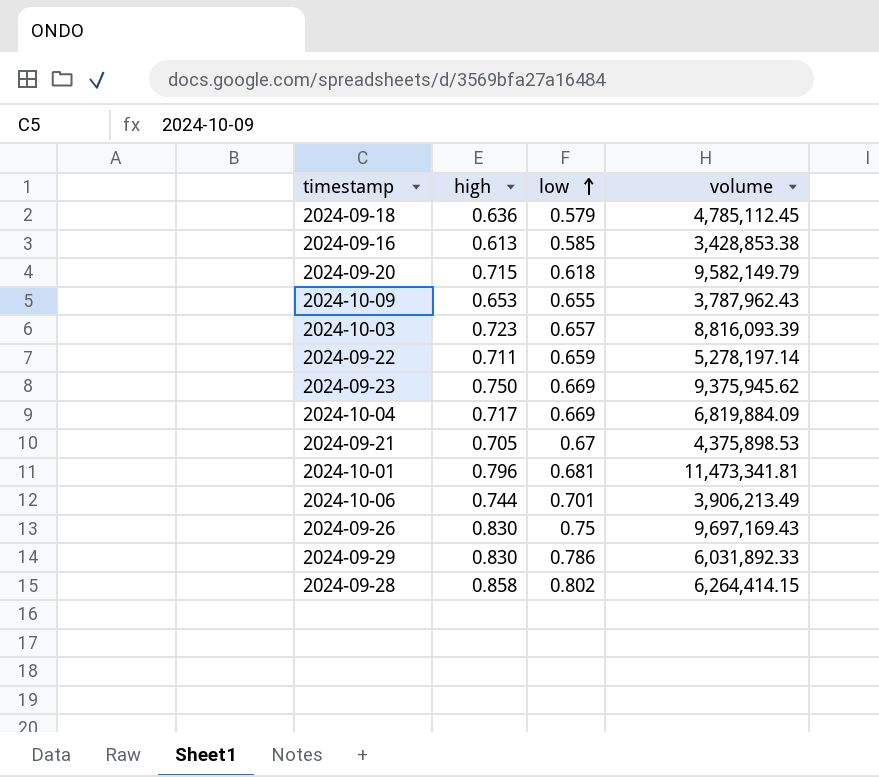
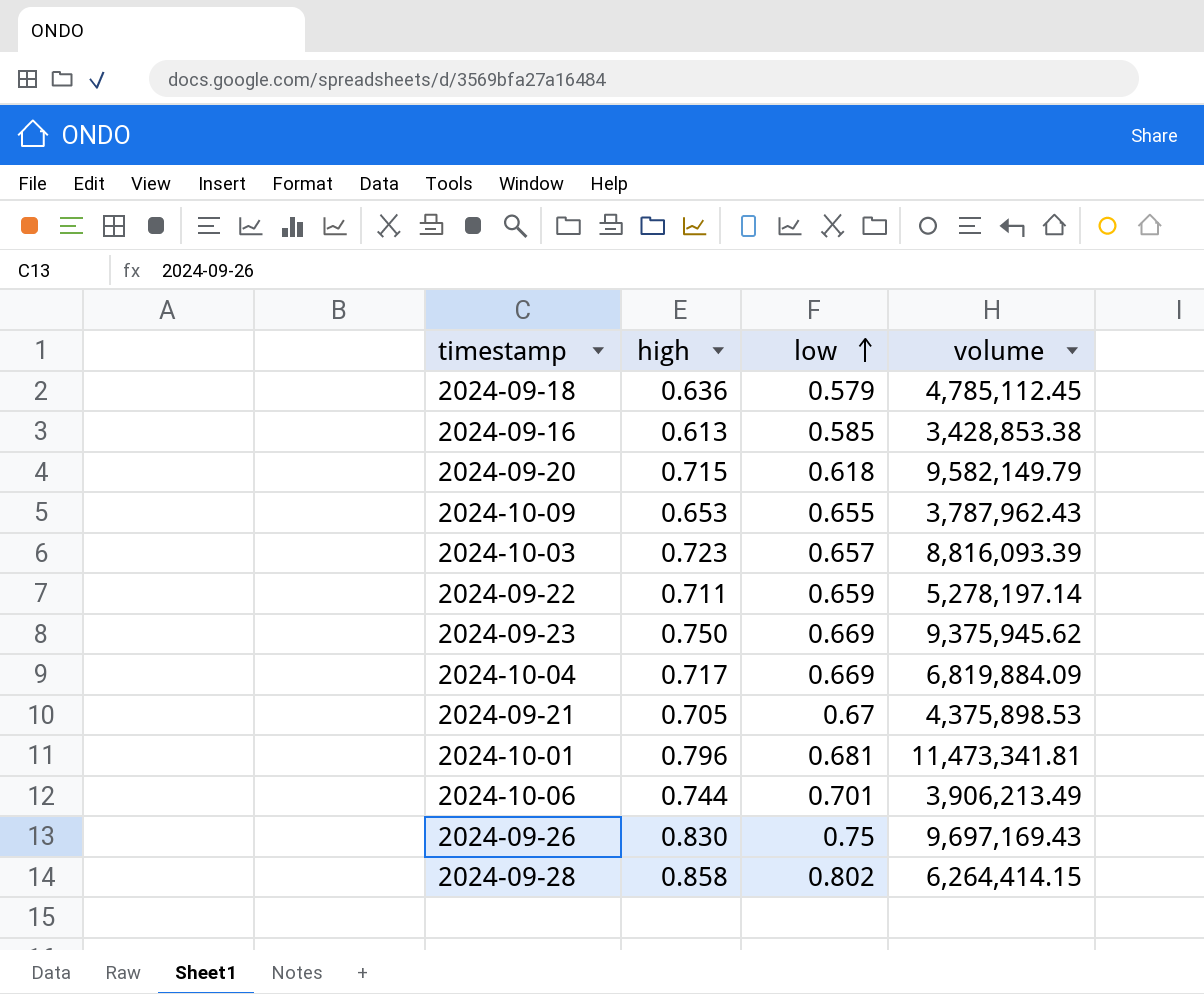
row 2024-09-29: 0.830 | 0.786 | 6,031,892.33 -> none

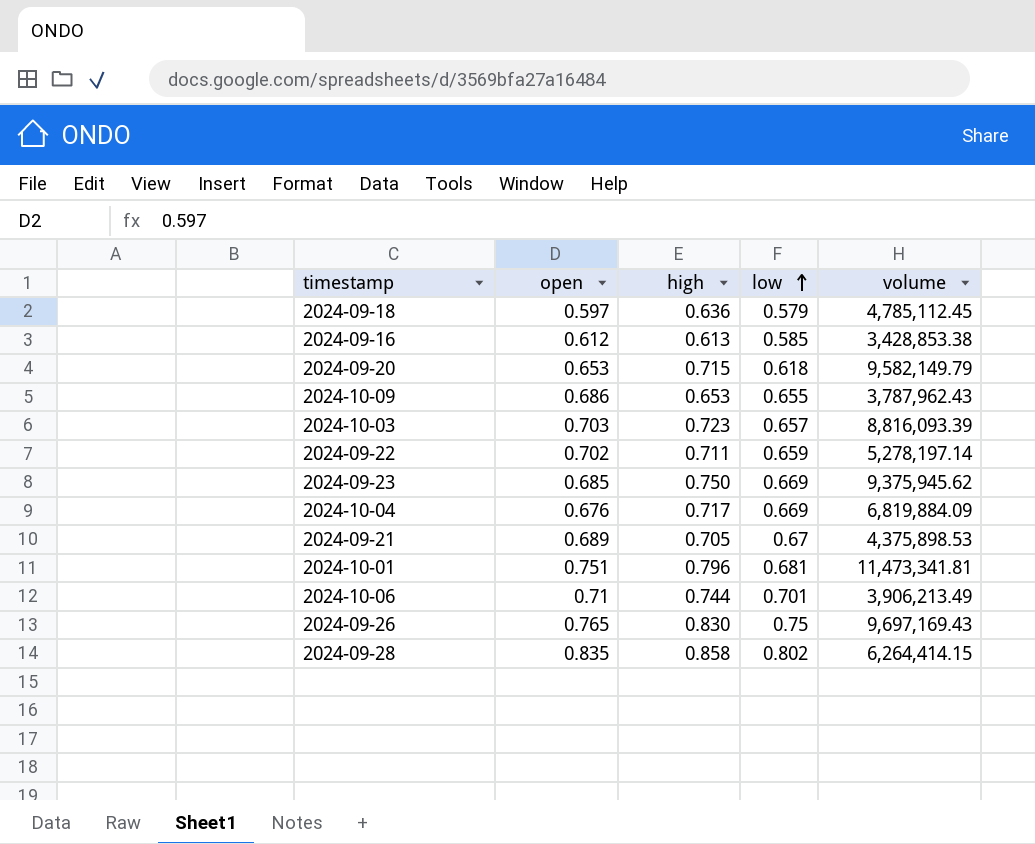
column open | position: none -> 2

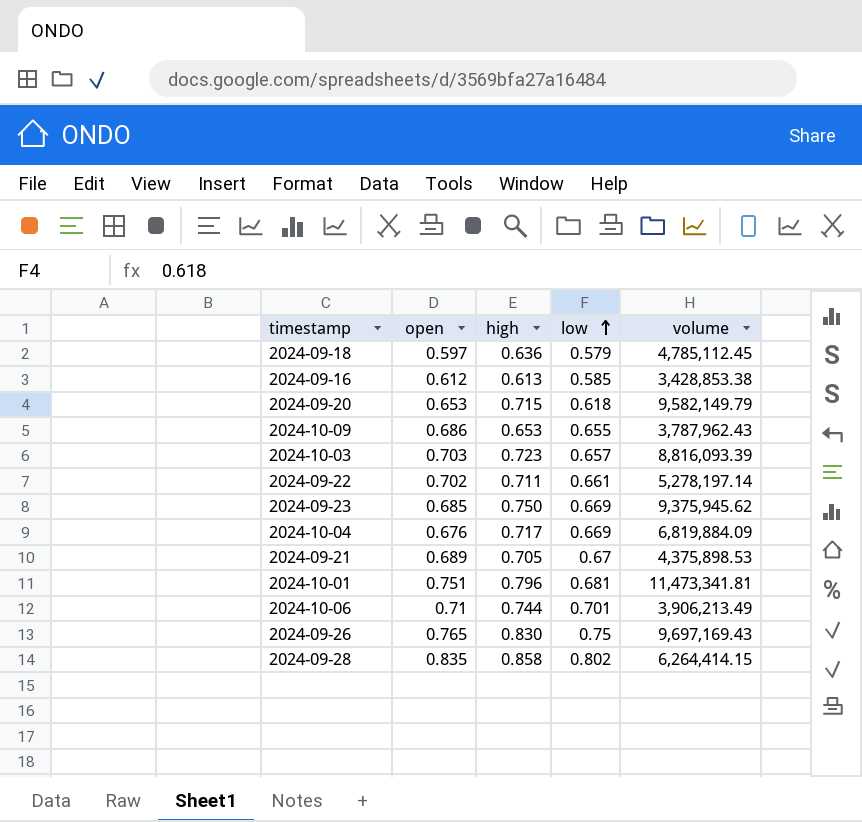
2024-09-22 | low: 0.659 -> 0.661

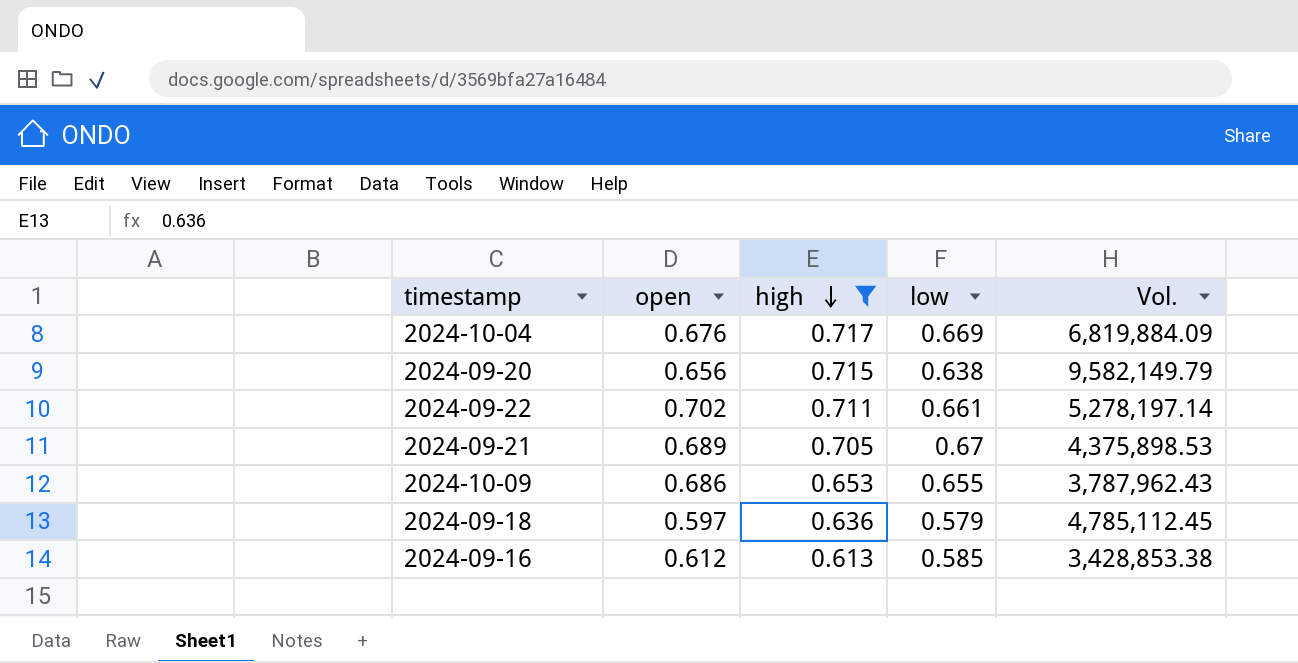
filter: none -> high <= 0.717
row order: low ascending -> high descending
column name: volume -> Vol.
2024-09-20 | open: 0.653 -> 0.656
2024-09-20 | low: 0.618 -> 0.638

